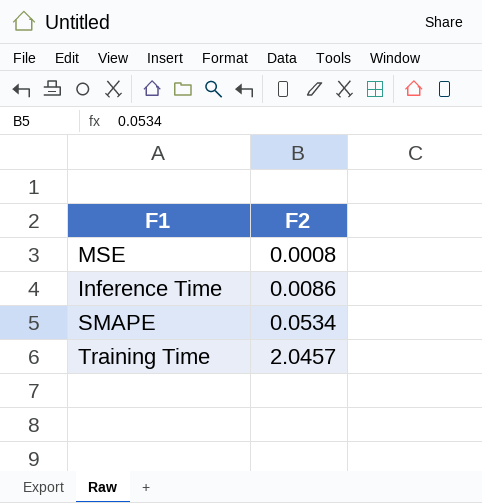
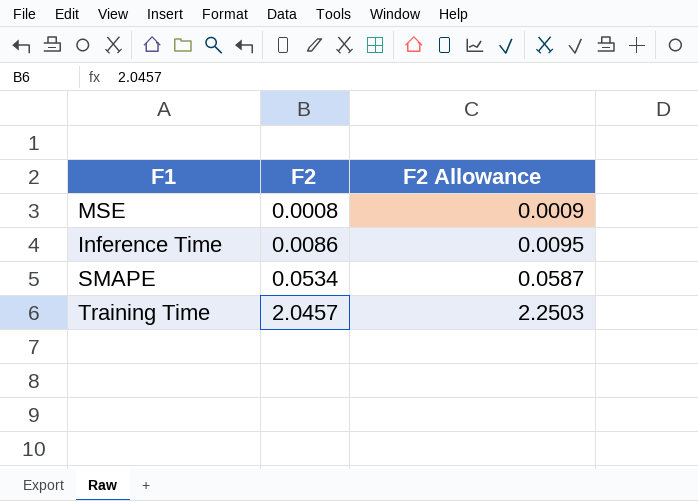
column F2 Allowance | formula: none -> [F2] * 1.1

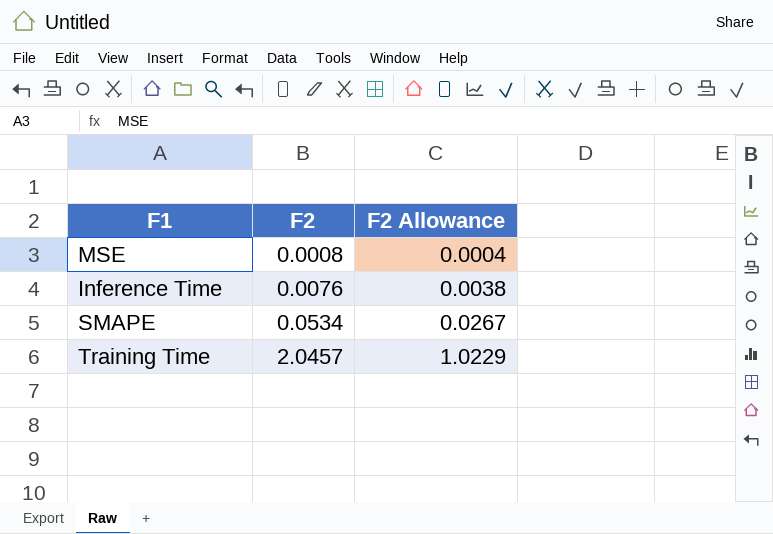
column F2 Allowance | formula: [F2] * 1.1 -> [F2] * 0.5
Inference Time | F2: 0.0086 -> 0.0076

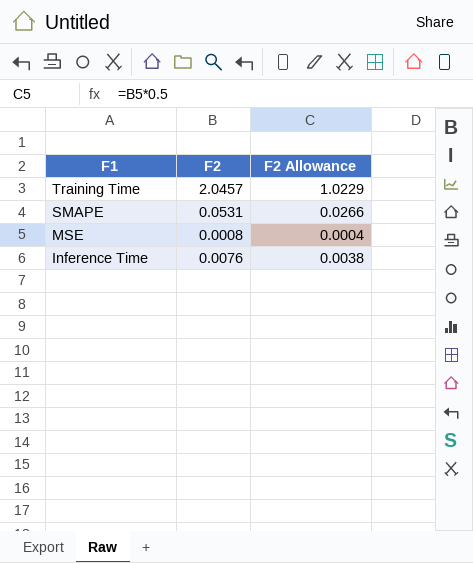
row order: F2 ascending -> F1 descending
SMAPE | F2: 0.0534 -> 0.0531
SMAPE | F2 Allowance: 0.0267 -> 0.0266

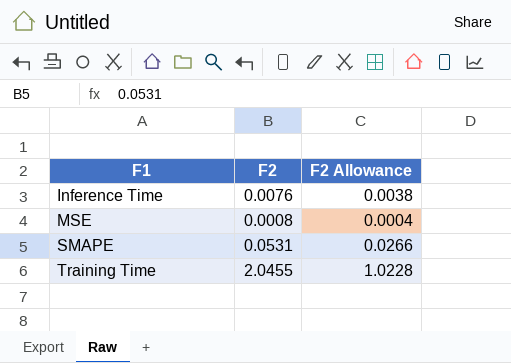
row order: F1 descending -> F1 ascending
Training Time | F2: 2.0457 -> 2.0455
Training Time | F2 Allowance: 1.0229 -> 1.0228

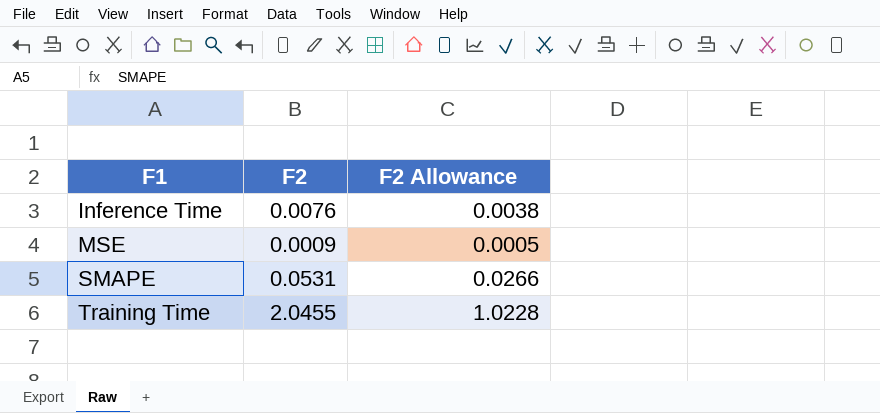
MSE | F2: 0.0008 -> 0.0009
MSE | F2 Allowance: 0.0004 -> 0.0005

